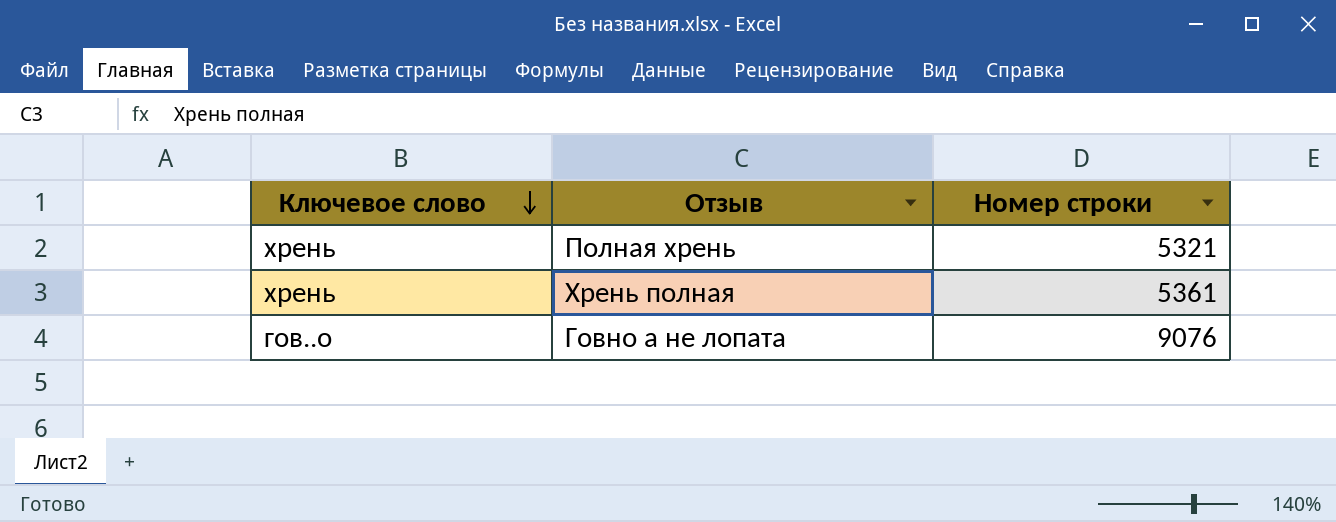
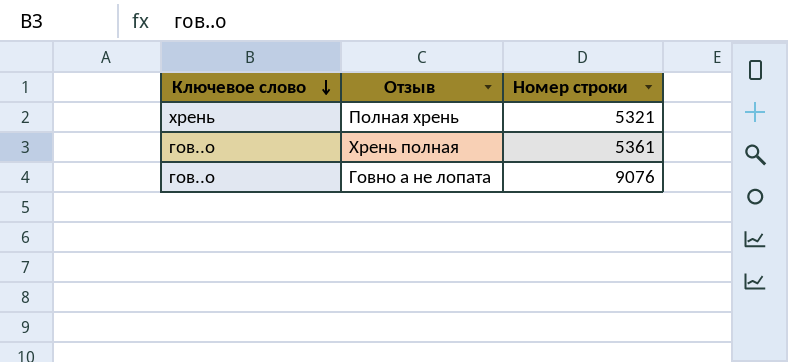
Хрень полная | Ключевое слово: хрень -> гов..о

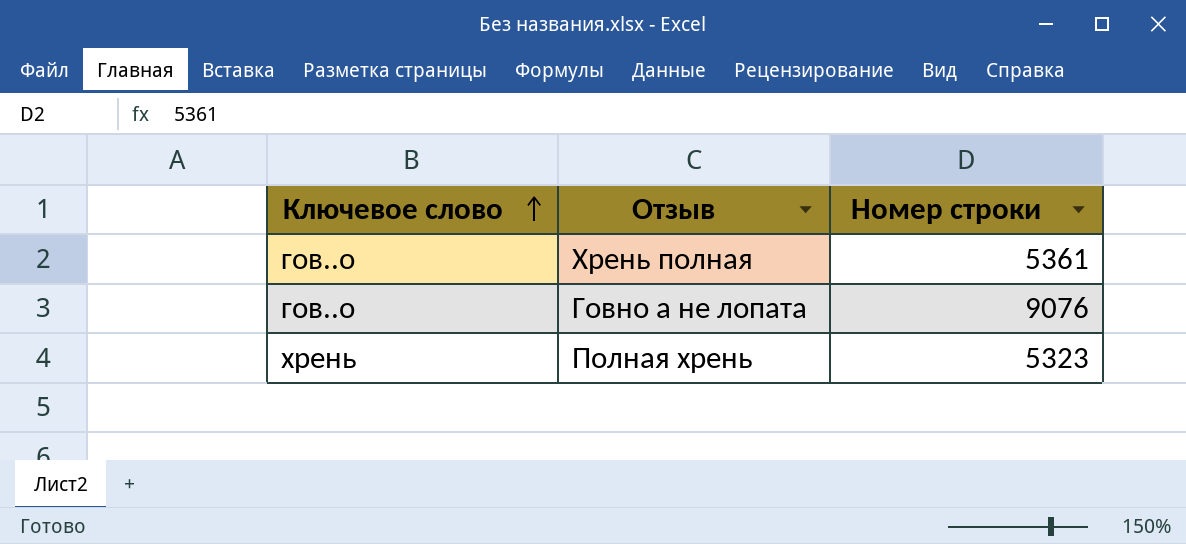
row order: Ключевое слово descending -> Ключевое слово ascending
Полная хрень | Номер строки: 5321 -> 5323

